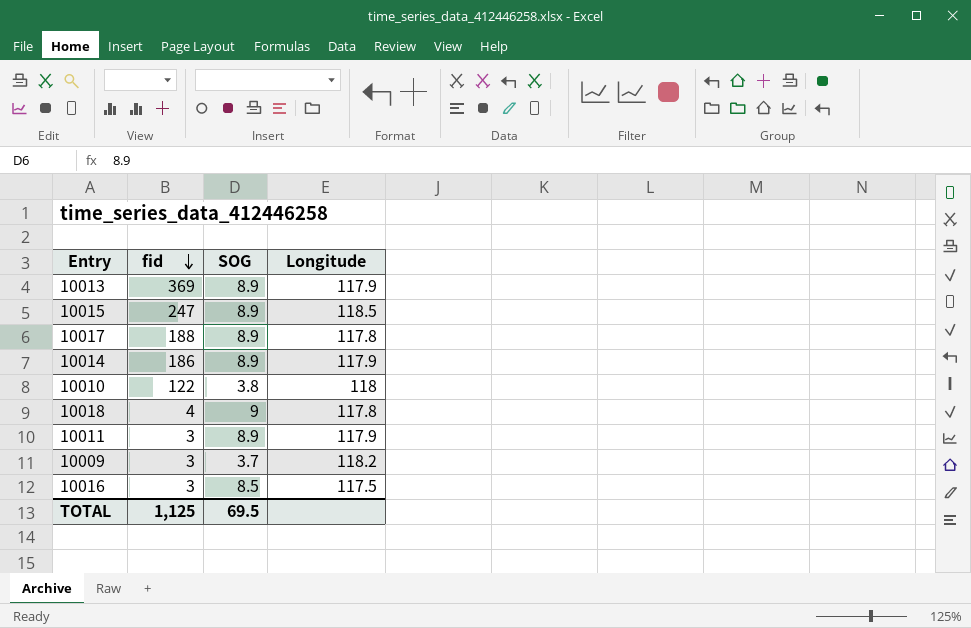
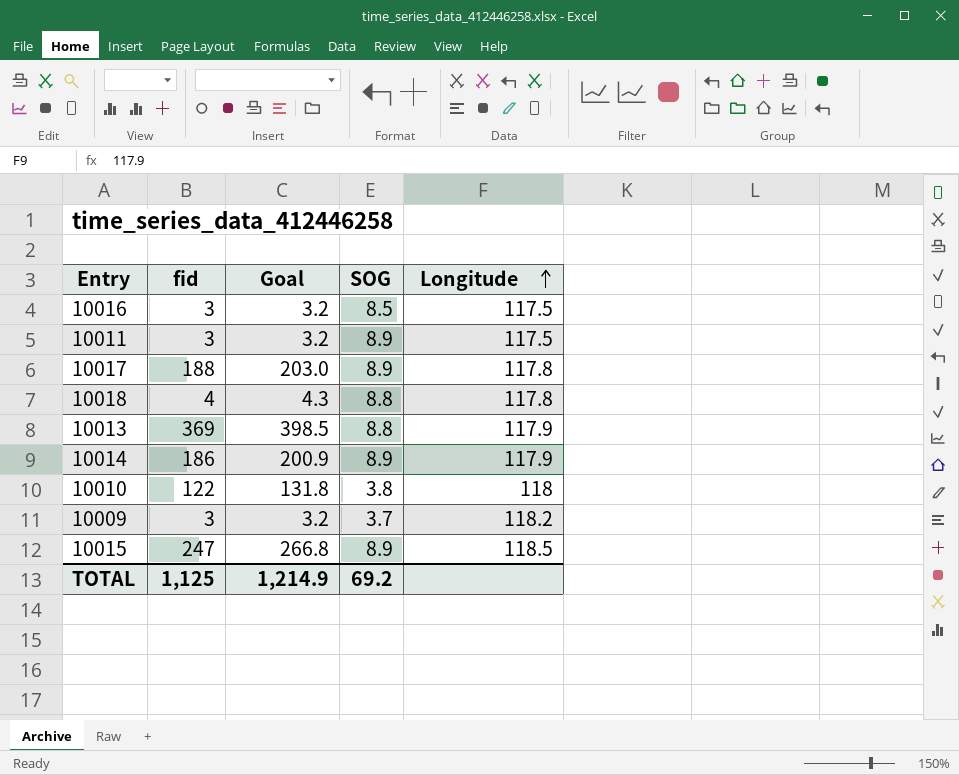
row order: fid descending -> Longitude ascending
column Goal | formula: none -> [fid] * 1.08
10011 | Longitude: 117.9 -> 117.5
10018 | SOG: 9 -> 8.8
10013 | SOG: 8.9 -> 8.8
TOTAL | SOG: 69.5 -> 69.2

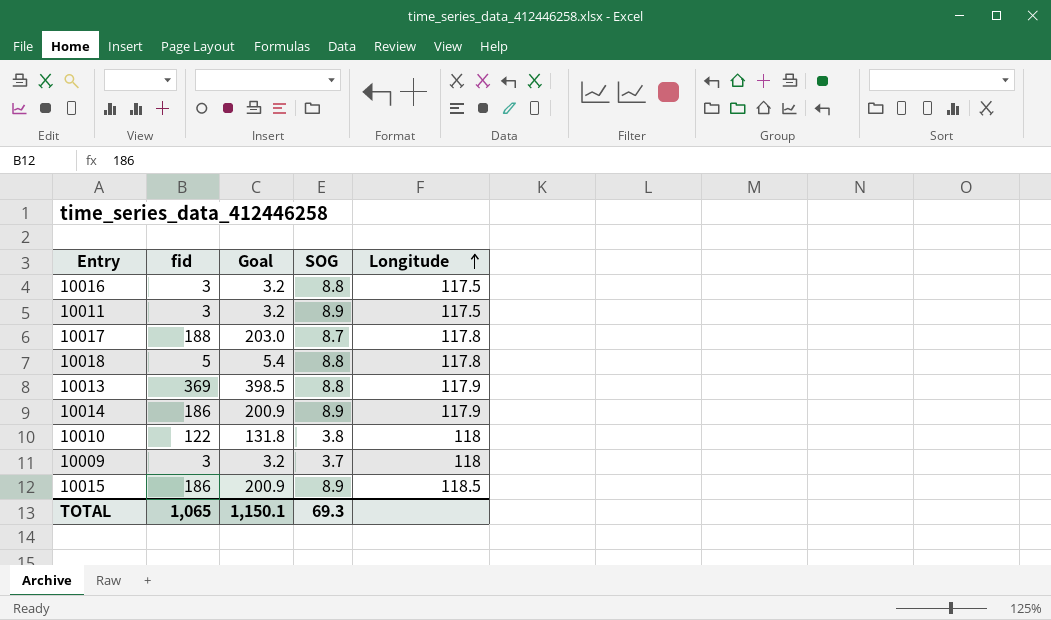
10016 | SOG: 8.5 -> 8.8
10017 | SOG: 8.9 -> 8.7
10018 | fid: 4 -> 5
10018 | Goal: 4.3 -> 5.4
10009 | Longitude: 118.2 -> 118
10015 | fid: 247 -> 186
10015 | Goal: 266.8 -> 200.9
TOTAL | fid: 1,125 -> 1,065
TOTAL | Goal: 1,214.9 -> 1,150.1
TOTAL | SOG: 69.2 -> 69.3

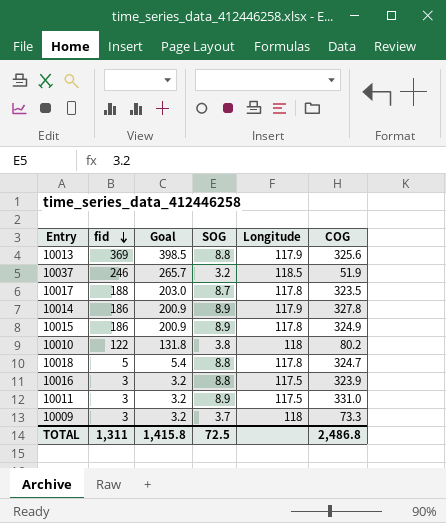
row order: Longitude ascending -> fid descending
column COG | position: none -> 6
row 10037: none -> 246 | 265.7 | 3.2 | 118.5 | 51.9
10015 | Longitude: 118.5 -> 117.8
TOTAL | fid: 1,065 -> 1,311
TOTAL | Goal: 1,150.1 -> 1,415.8
TOTAL | SOG: 69.3 -> 72.5

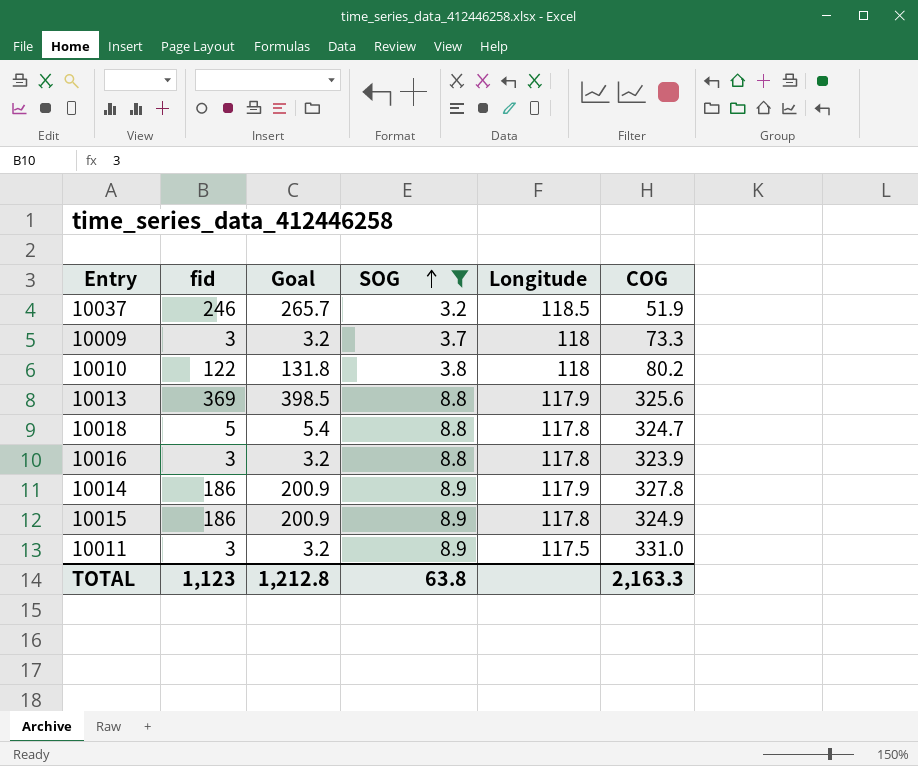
filter: none -> SOG != 8.7
row order: fid descending -> SOG ascending
10016 | Longitude: 117.5 -> 117.8
TOTAL | fid: 1,311 -> 1,123
TOTAL | Goal: 1,415.8 -> 1,212.8
TOTAL | SOG: 72.5 -> 63.8
TOTAL | COG: 2,486.8 -> 2,163.3

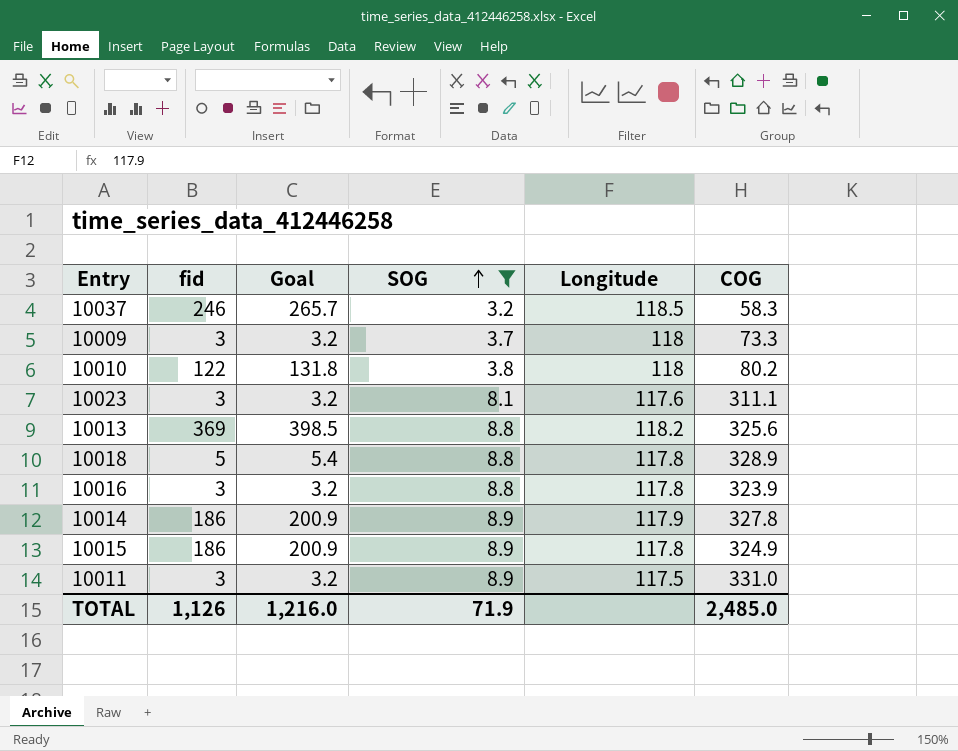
10037 | COG: 51.9 -> 58.3
row 10023: none -> 3 | 3.2 | 8.1 | 117.6 | 311.1
10013 | Longitude: 117.9 -> 118.2
10018 | COG: 324.7 -> 328.9
TOTAL | fid: 1,123 -> 1,126
TOTAL | Goal: 1,212.8 -> 1,216.0
TOTAL | SOG: 63.8 -> 71.9
TOTAL | COG: 2,163.3 -> 2,485.0

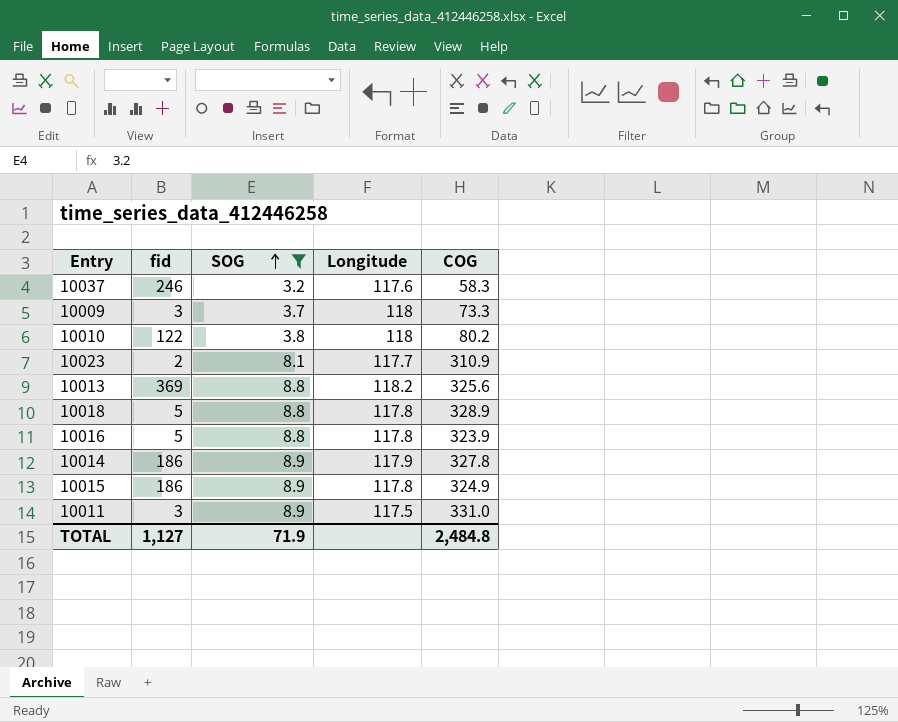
column Goal | formula: [fid] * 1.08 -> none
10037 | Longitude: 118.5 -> 117.6
10023 | fid: 3 -> 2
10023 | Longitude: 117.6 -> 117.7
10023 | COG: 311.1 -> 310.9
10016 | fid: 3 -> 5
TOTAL | fid: 1,126 -> 1,127
TOTAL | COG: 2,485.0 -> 2,484.8

